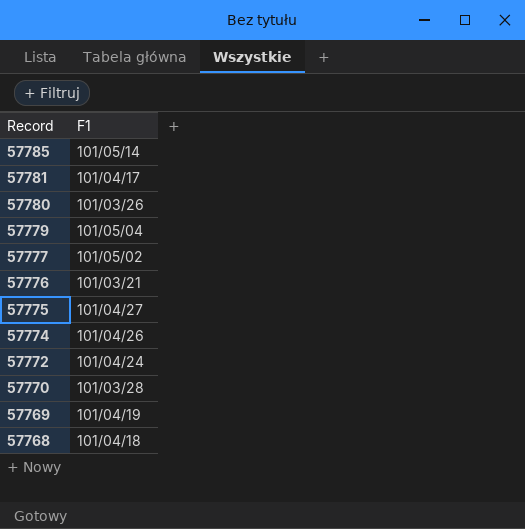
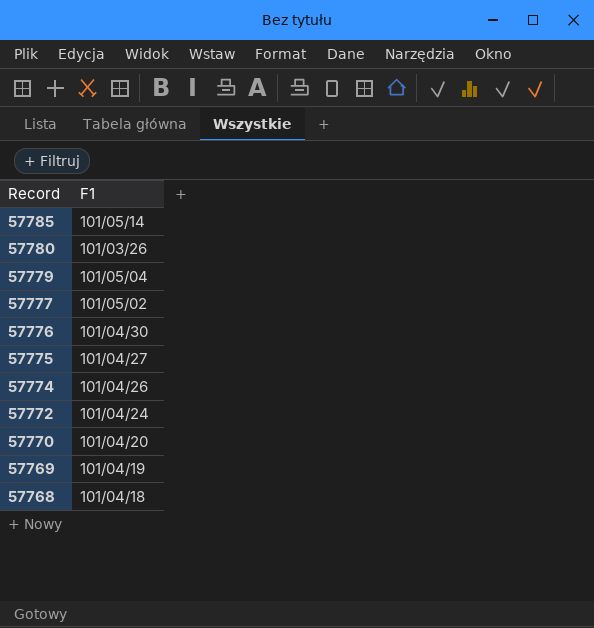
row 57781: 101/04/17 -> none
57776 | F1: 101/03/21 -> 101/04/30
57770 | F1: 101/03/28 -> 101/04/20

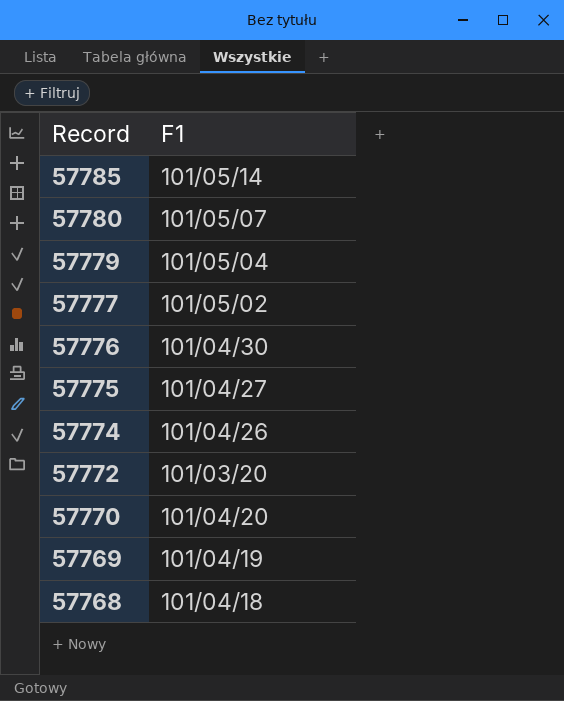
57780 | F1: 101/03/26 -> 101/05/07
57772 | F1: 101/04/24 -> 101/03/20

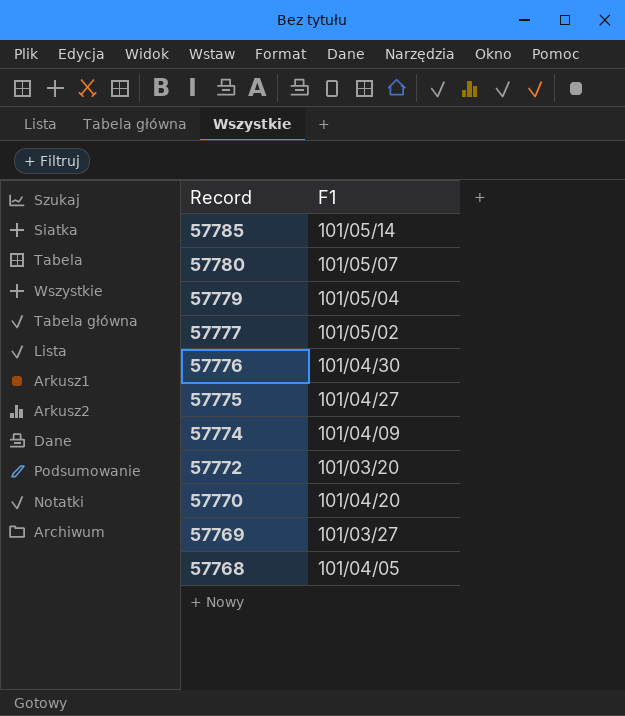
57774 | F1: 101/04/26 -> 101/04/09
57769 | F1: 101/04/19 -> 101/03/27
57768 | F1: 101/04/18 -> 101/04/05

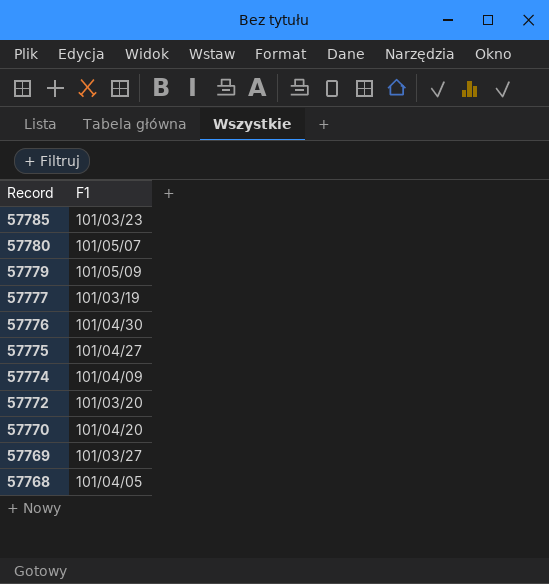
57785 | F1: 101/05/14 -> 101/03/23
57779 | F1: 101/05/04 -> 101/05/09
57777 | F1: 101/05/02 -> 101/03/19

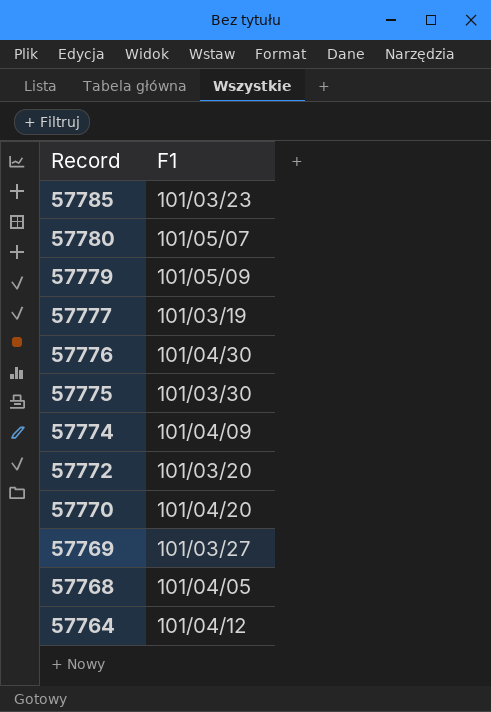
57775 | F1: 101/04/27 -> 101/03/30
row 57764: none -> 101/04/12

